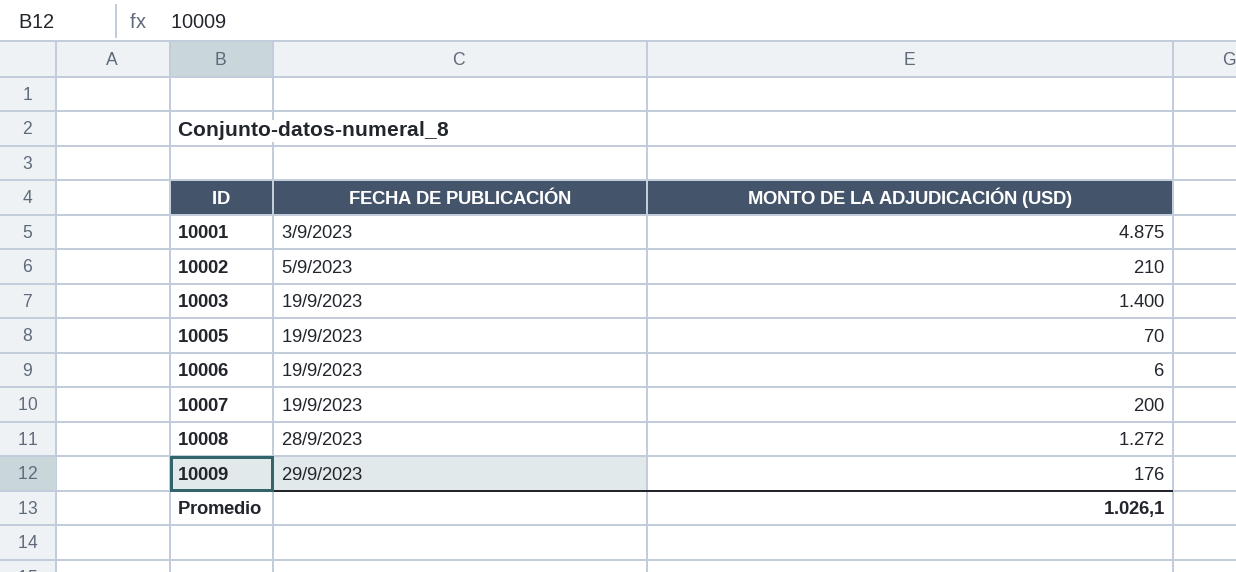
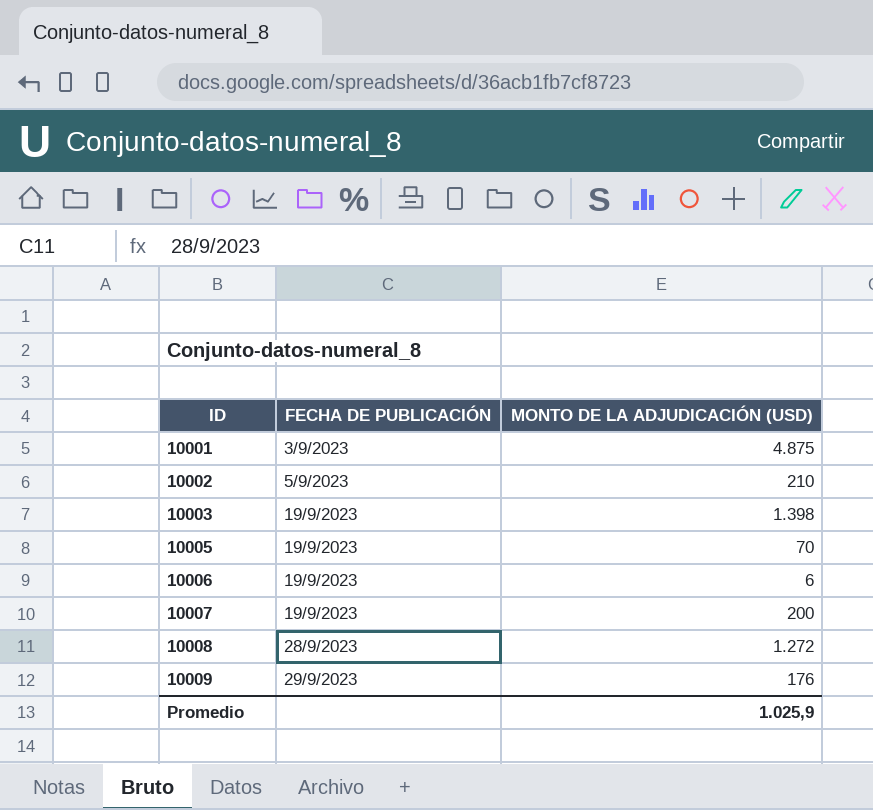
10003 | MONTO DE LA ADJUDICACIÓN (USD): 1.400 -> 1.398
Promedio | MONTO DE LA ADJUDICACIÓN (USD): 1.026,1 -> 1.025,9

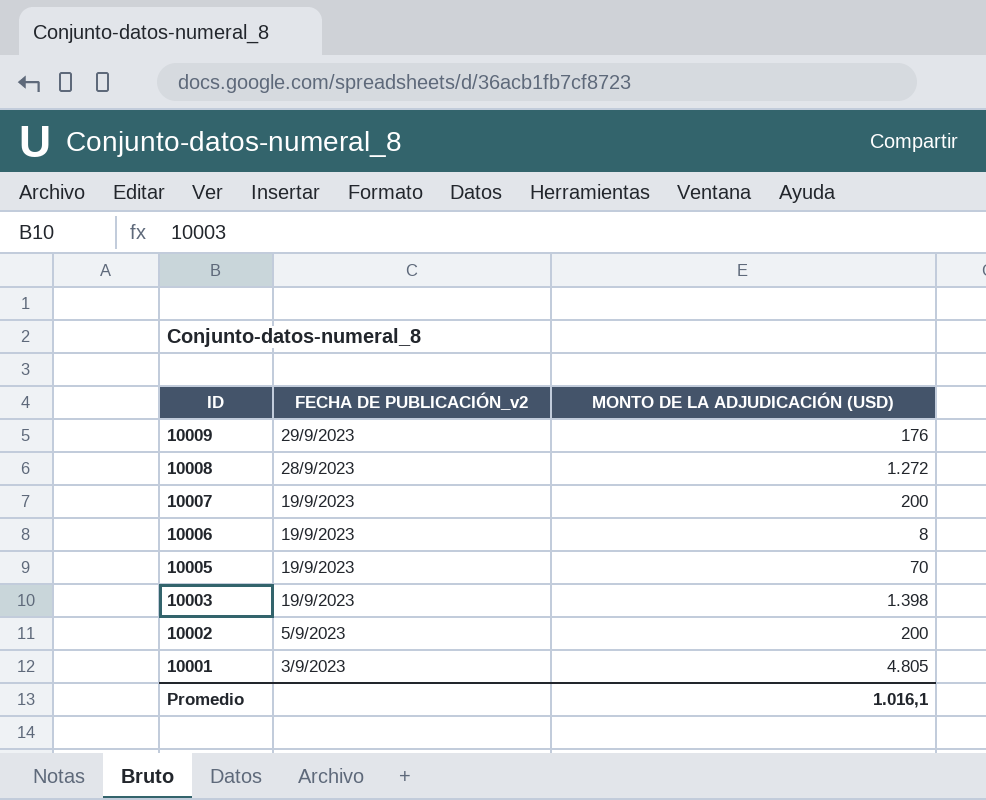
row order: ID ascending -> ID descending
column name: FECHA DE PUBLICACIÓN -> FECHA DE PUBLICACIÓN_v2
10006 | MONTO DE LA ADJUDICACIÓN (USD): 6 -> 8
10002 | MONTO DE LA ADJUDICACIÓN (USD): 210 -> 200
10001 | MONTO DE LA ADJUDICACIÓN (USD): 4.875 -> 4.805
Promedio | MONTO DE LA ADJUDICACIÓN (USD): 1.025,9 -> 1.016,1

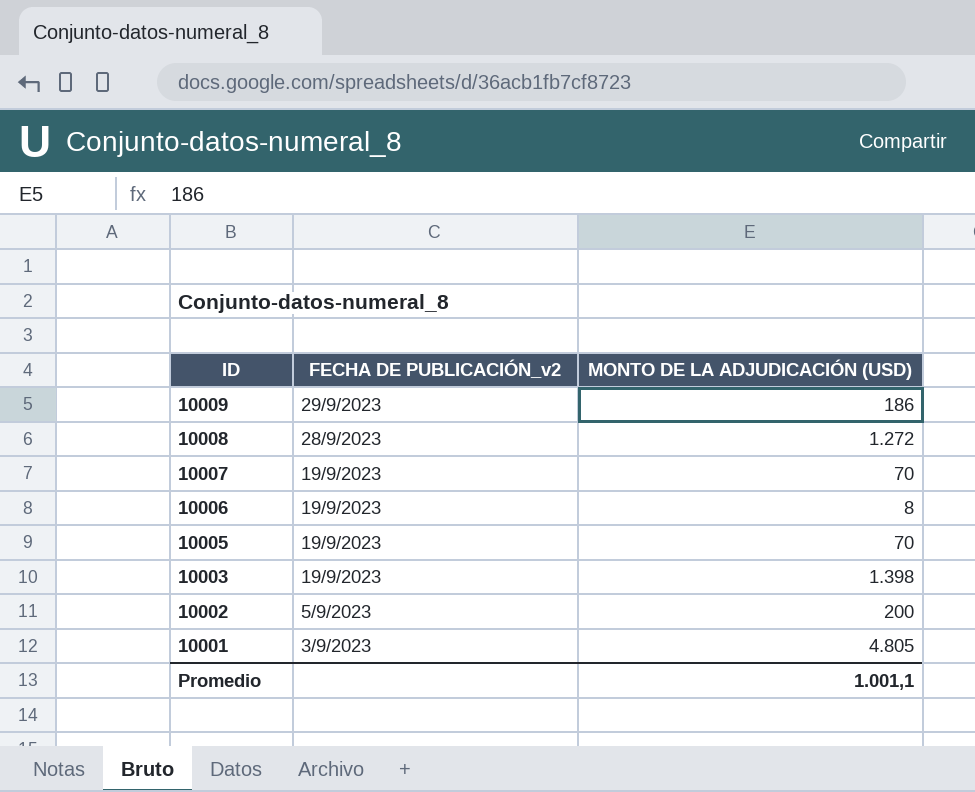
10009 | MONTO DE LA ADJUDICACIÓN (USD): 176 -> 186
10007 | MONTO DE LA ADJUDICACIÓN (USD): 200 -> 70
Promedio | MONTO DE LA ADJUDICACIÓN (USD): 1.016,1 -> 1.001,1

